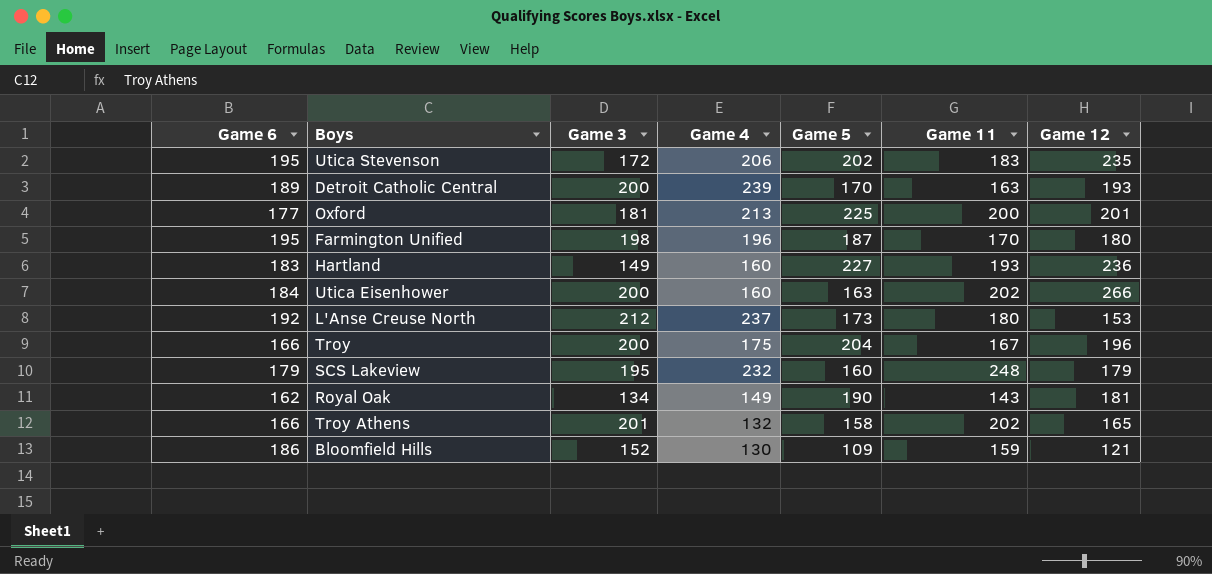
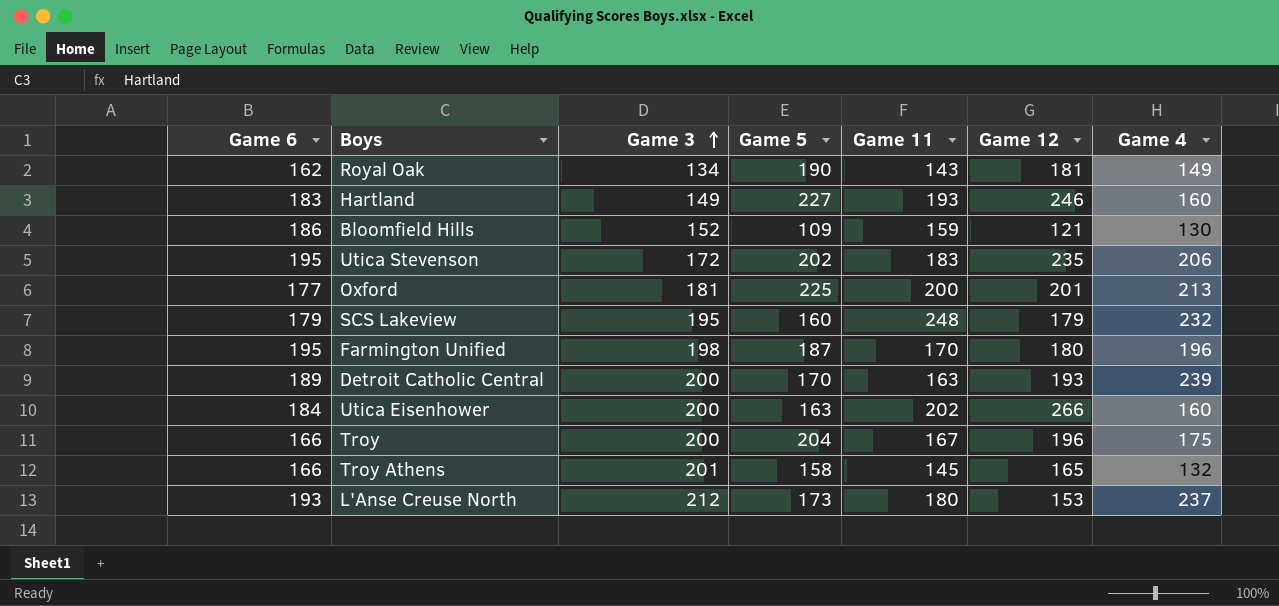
row order: none -> Game 3 ascending
column Game 4 | position: 4 -> 7
Hartland | Game 12: 236 -> 246
Troy Athens | Game 11: 202 -> 145
L'Anse Creuse North | Game 6: 192 -> 193

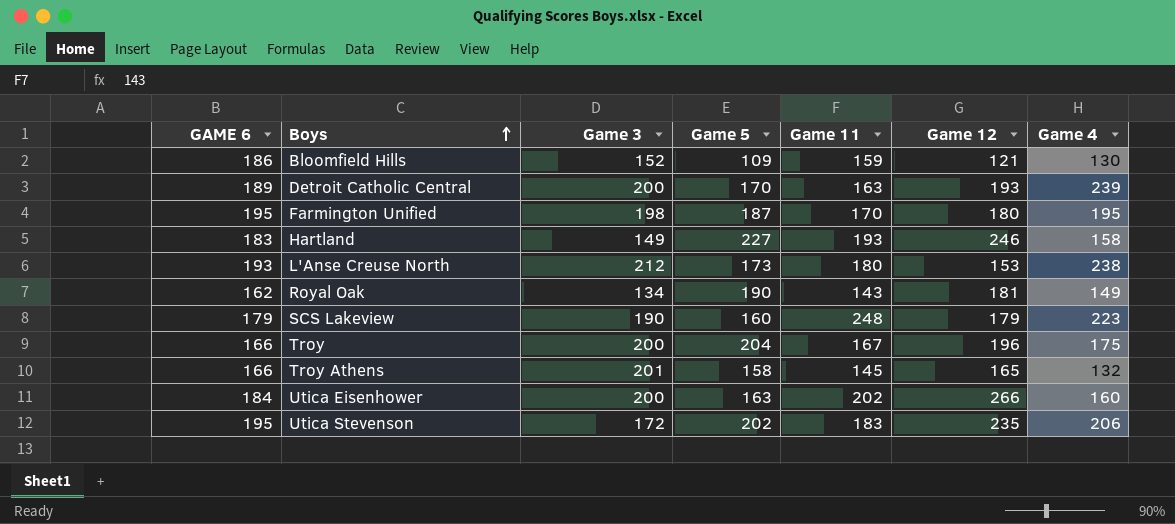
row order: Game 3 ascending -> Boys ascending
column name: Game 6 -> GAME 6
row Oxford: 177 | 181 | 225 | 200 | 201 | 213 -> none
Farmington Unified | Game 4: 196 -> 195
Hartland | Game 4: 160 -> 158
L'Anse Creuse North | Game 4: 237 -> 238
SCS Lakeview | Game 3: 195 -> 190
SCS Lakeview | Game 4: 232 -> 223

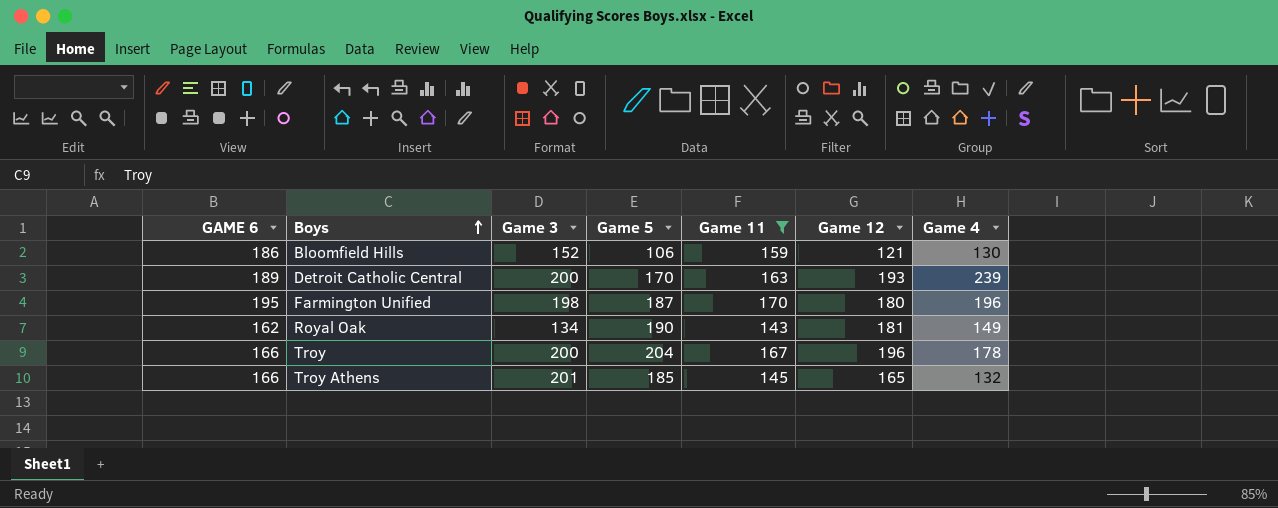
filter: none -> Game 11 <= 170
Bloomfield Hills | Game 5: 109 -> 106
Farmington Unified | Game 4: 195 -> 196
Troy | Game 4: 175 -> 178
Troy Athens | Game 5: 158 -> 185

